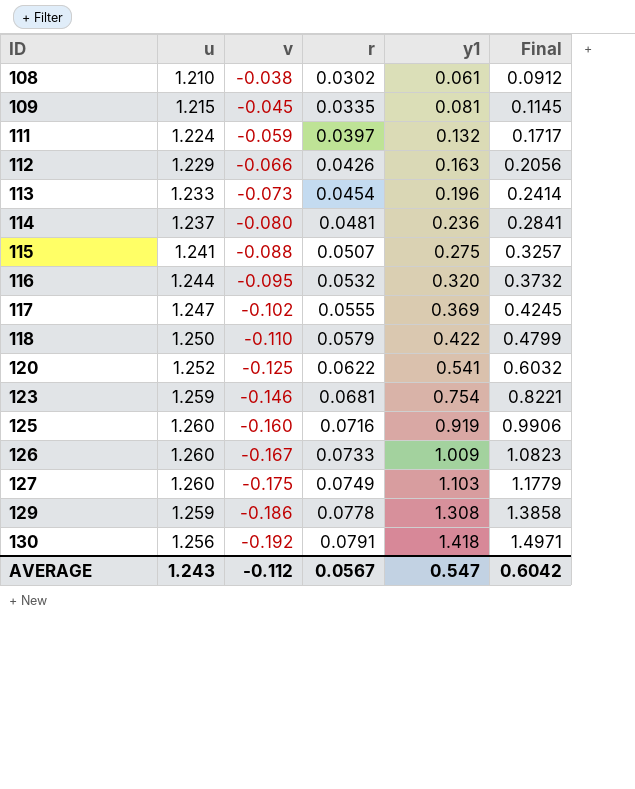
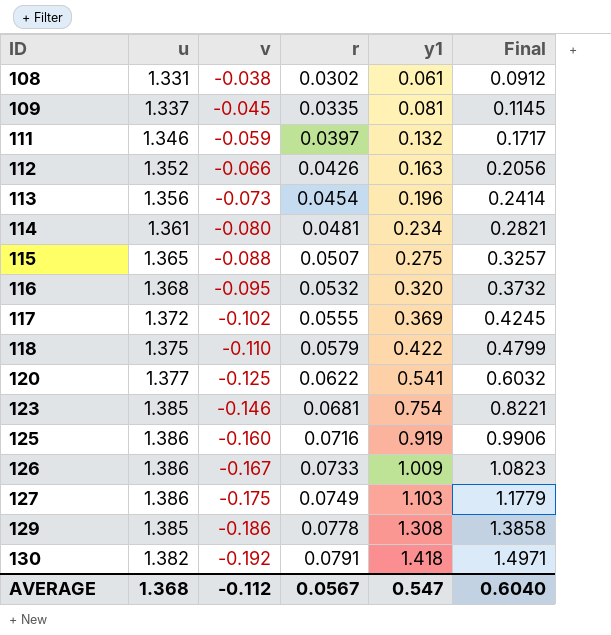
108 | u: 1.210 -> 1.331
109 | u: 1.215 -> 1.337
111 | u: 1.224 -> 1.346
112 | u: 1.229 -> 1.352
113 | u: 1.233 -> 1.356
114 | u: 1.237 -> 1.361
114 | y1: 0.236 -> 0.234
114 | Final: 0.2841 -> 0.2821
115 | u: 1.241 -> 1.365
116 | u: 1.244 -> 1.368
117 | u: 1.247 -> 1.372
118 | u: 1.250 -> 1.375
120 | u: 1.252 -> 1.377
123 | u: 1.259 -> 1.385
125 | u: 1.260 -> 1.386
126 | u: 1.260 -> 1.386
127 | u: 1.260 -> 1.386
129 | u: 1.259 -> 1.385
130 | u: 1.256 -> 1.382
AVERAGE | u: 1.243 -> 1.368
AVERAGE | Final: 0.6042 -> 0.6040

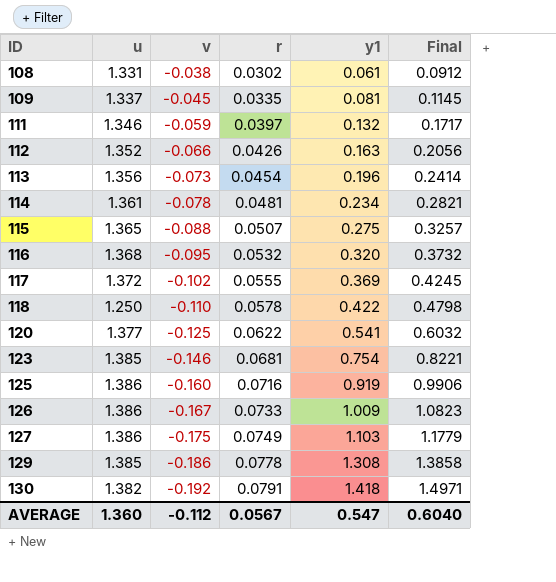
114 | v: -0.080 -> -0.078
118 | u: 1.375 -> 1.250
118 | r: 0.0579 -> 0.0578
118 | Final: 0.4799 -> 0.4798
AVERAGE | u: 1.368 -> 1.360

